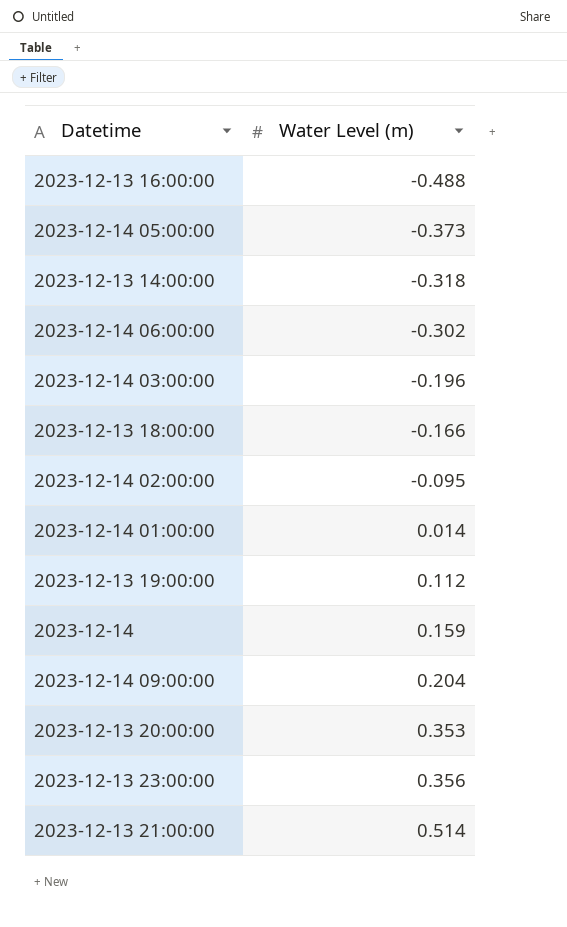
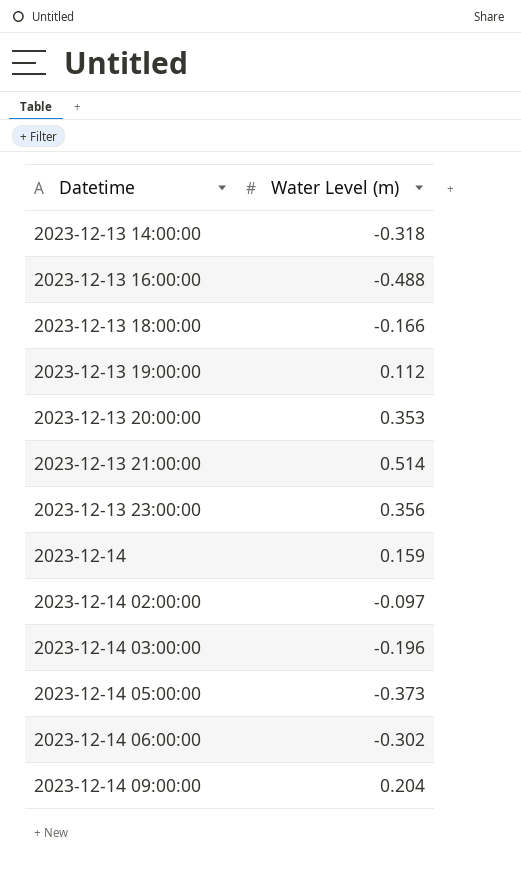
row order: Water Level (m) ascending -> Datetime ascending
row 2023-12-14 01:00:00: 0.014 -> none
2023-12-14 02:00:00 | Water Level (m): -0.095 -> -0.097

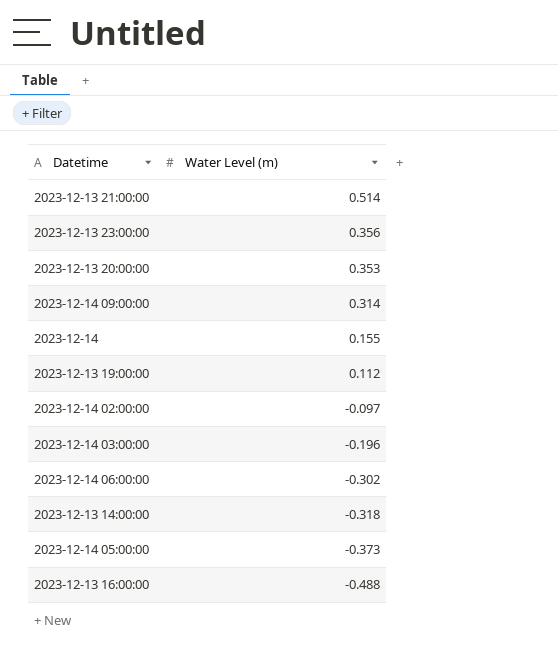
row order: Datetime ascending -> Water Level (m) descending
row 2023-12-13 18:00:00: -0.166 -> none
2023-12-14 09:00:00 | Water Level (m): 0.204 -> 0.314
2023-12-14 | Water Level (m): 0.159 -> 0.155

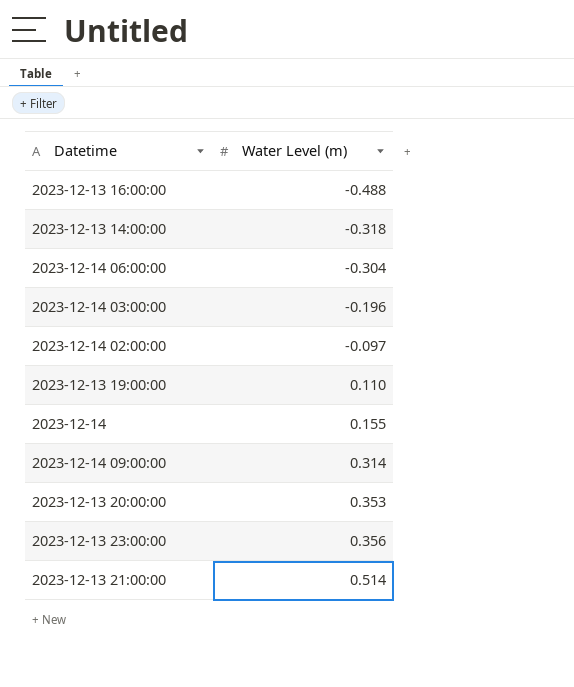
row order: Water Level (m) descending -> Water Level (m) ascending
row 2023-12-14 05:00:00: -0.373 -> none
2023-12-14 06:00:00 | Water Level (m): -0.302 -> -0.304
2023-12-13 19:00:00 | Water Level (m): 0.112 -> 0.110

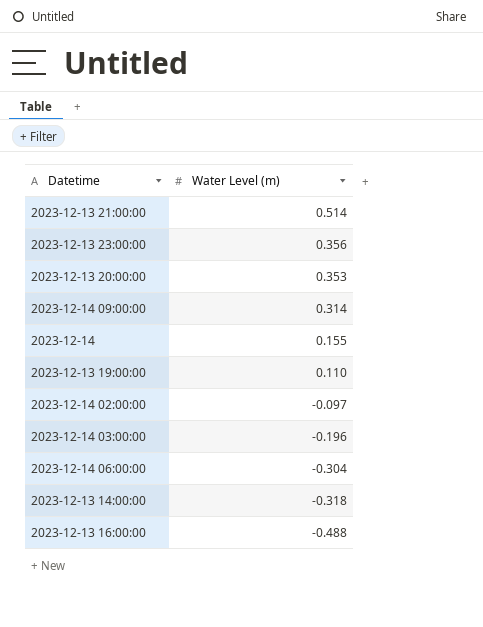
row order: Water Level (m) ascending -> Water Level (m) descending

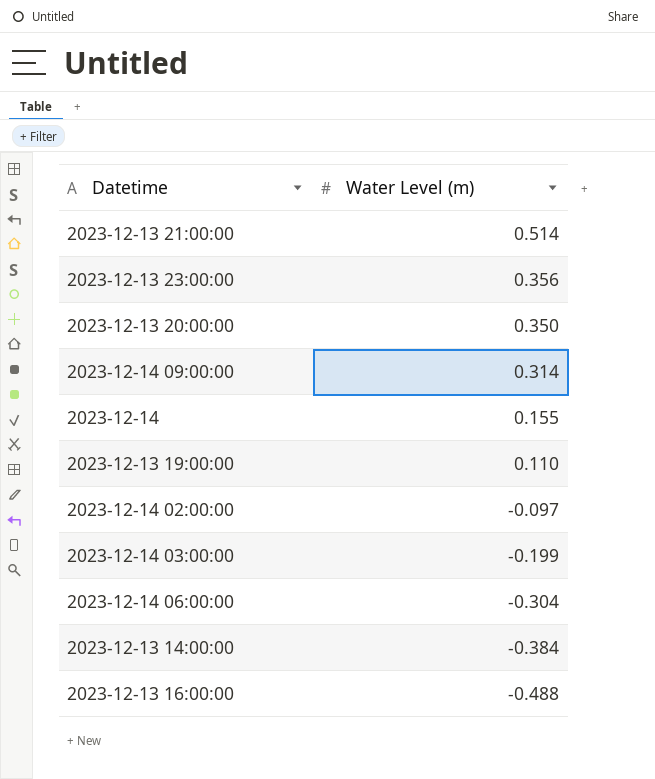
2023-12-13 20:00:00 | Water Level (m): 0.353 -> 0.350
2023-12-14 03:00:00 | Water Level (m): -0.196 -> -0.199
2023-12-13 14:00:00 | Water Level (m): -0.318 -> -0.384

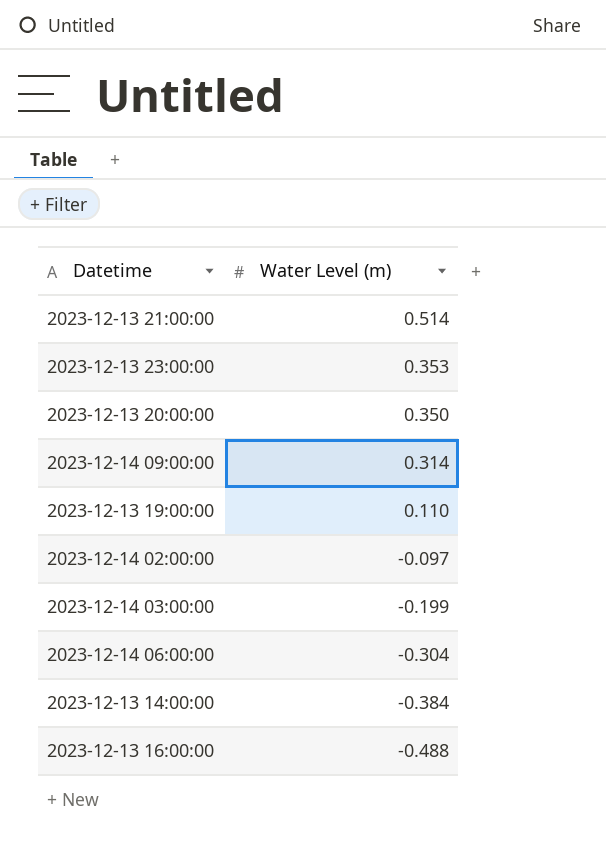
row 2023-12-14: 0.155 -> none
2023-12-13 23:00:00 | Water Level (m): 0.356 -> 0.353

